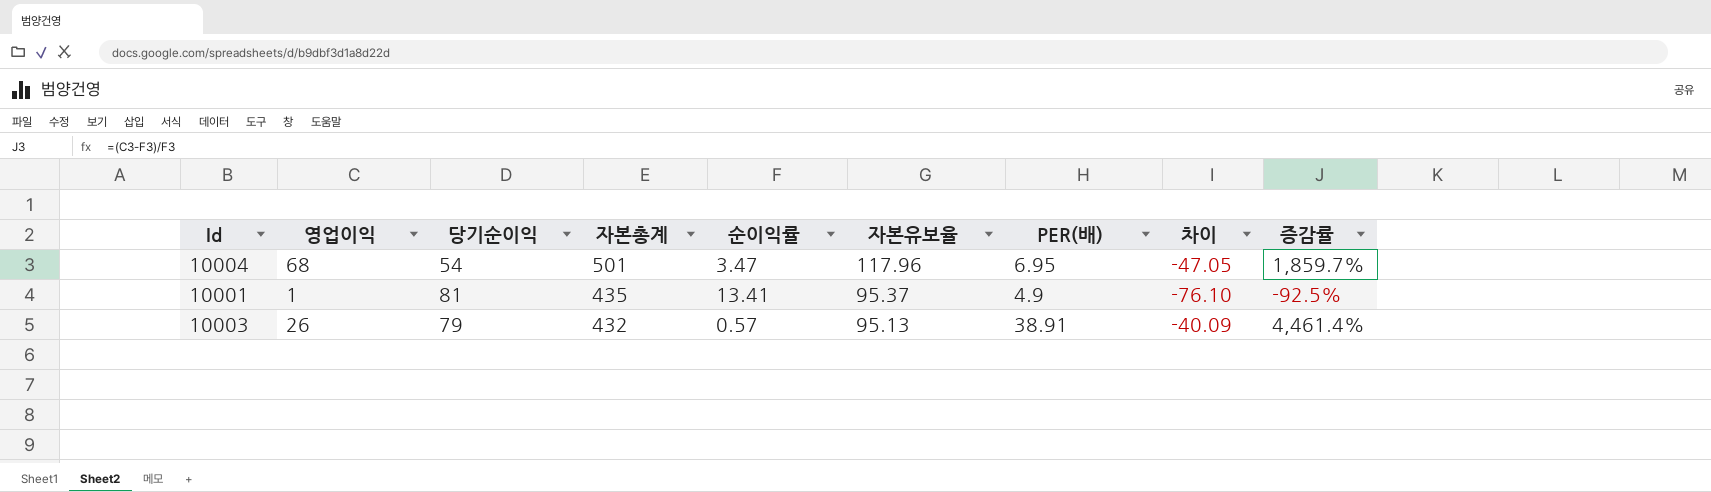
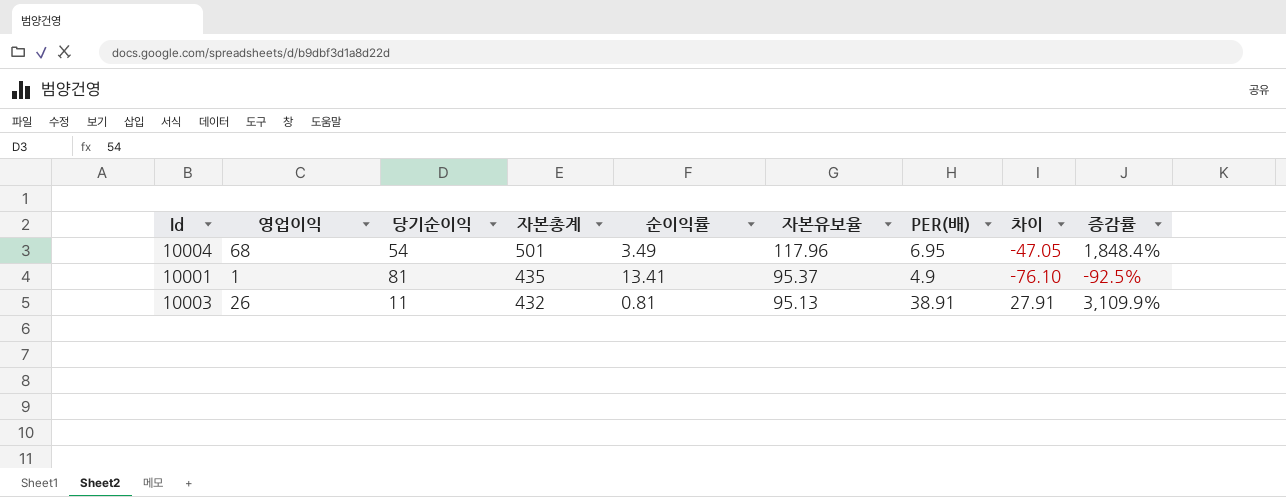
10004 | 순이익률: 3.47 -> 3.49
10004 | 증감률: 1,859.7% -> 1,848.4%
10003 | 당기순이익: 79 -> 11
10003 | 순이익률: 0.57 -> 0.81
10003 | 차이: -40.09 -> 27.91
10003 | 증감률: 4,461.4% -> 3,109.9%

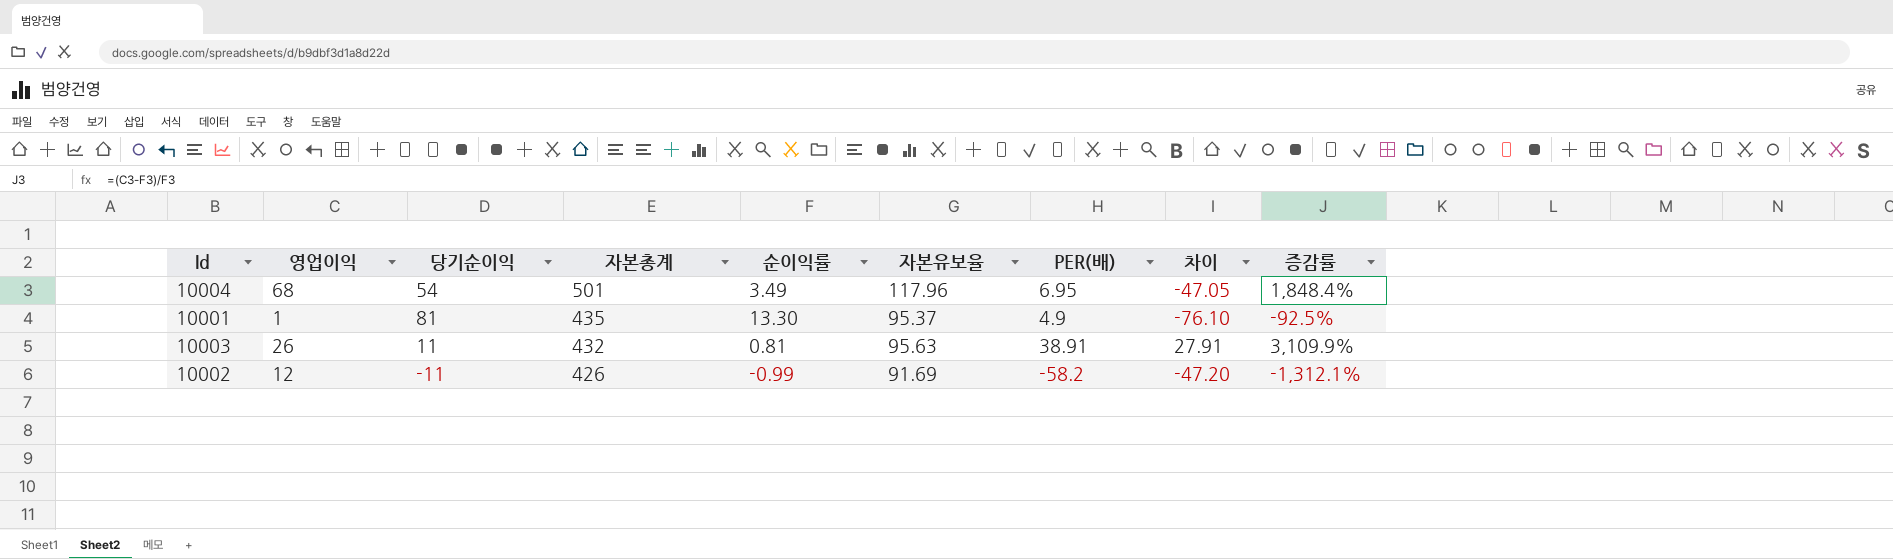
10001 | 순이익률: 13.41 -> 13.30
10003 | 자본유보율: 95.13 -> 95.63
row 10002: none -> 12 | -11 | 426 | -0.99 | 91.69 | -58.2 | -47.20 | -1,312.1%

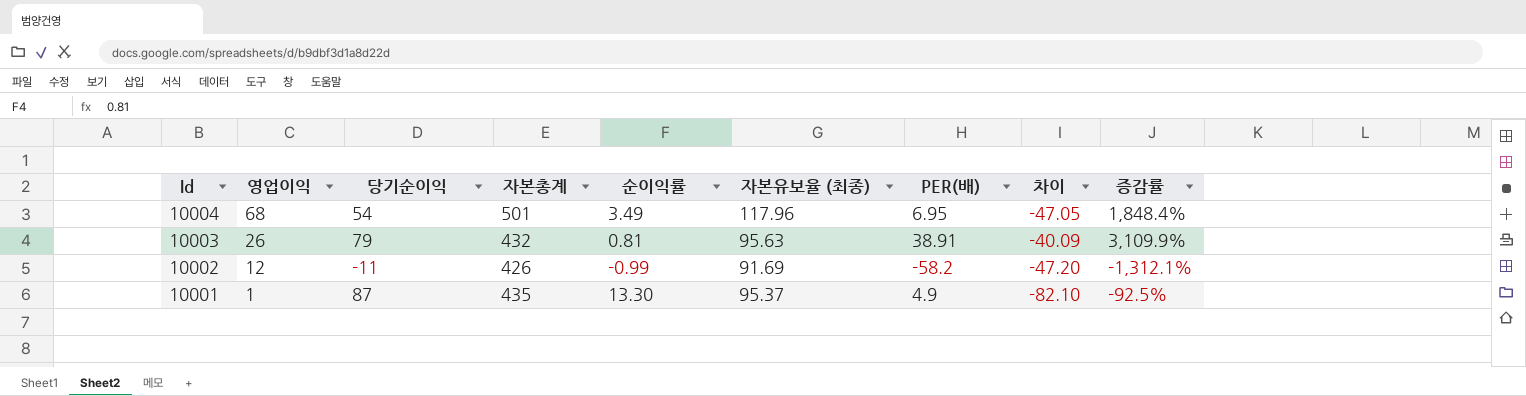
row order: 자본총계 descending -> Id descending
column name: 자본유보율 -> 자본유보율 (최종)
10003 | 당기순이익: 11 -> 79
10003 | 차이: 27.91 -> -40.09
10001 | 당기순이익: 81 -> 87
10001 | 차이: -76.10 -> -82.10

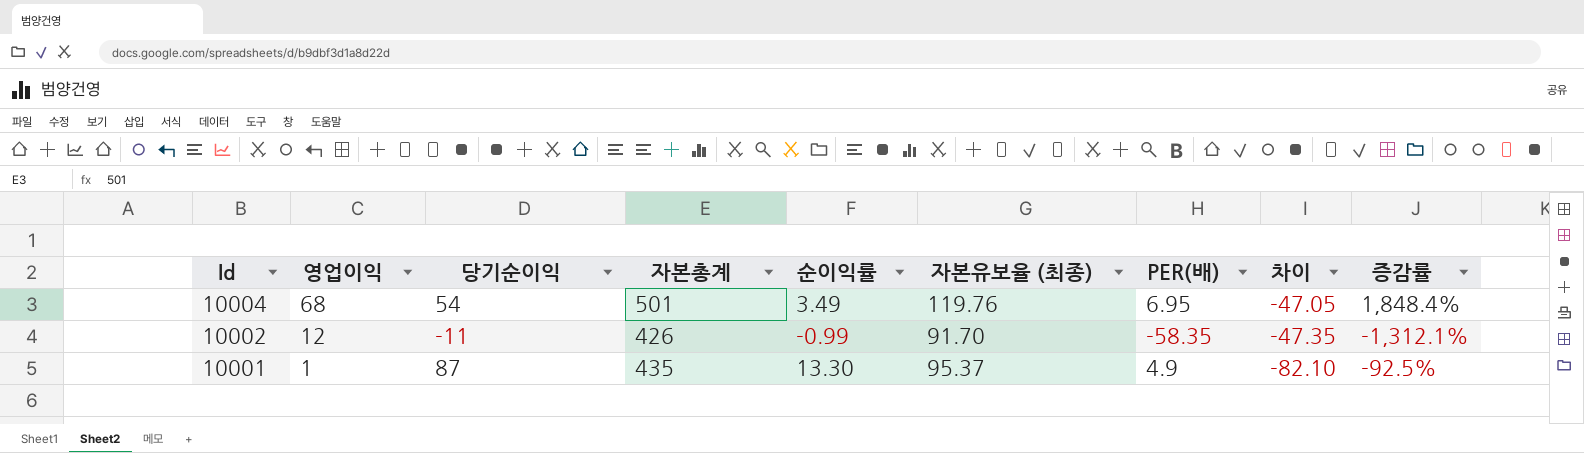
row 10003: 26 | 79 | 432 | 0.81 | 95.63 | 38.91 | -40.09 | 3,109.9% -> none
10004 | 자본유보율 (최종): 117.96 -> 119.76
10002 | 자본유보율 (최종): 91.69 -> 91.70
10002 | PER(배): -58.2 -> -58.35
10002 | 차이: -47.20 -> -47.35

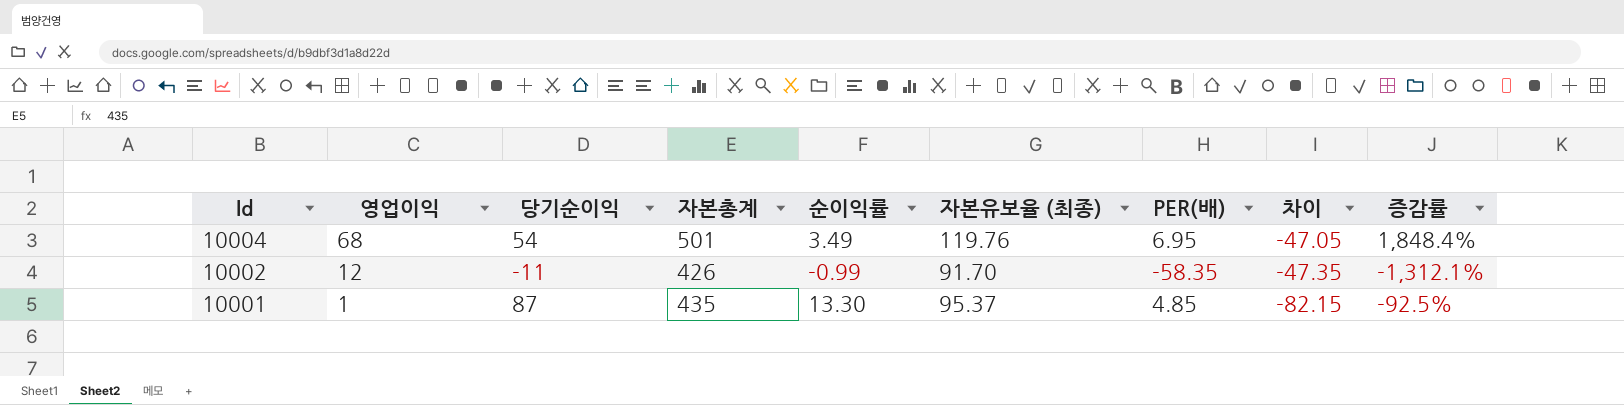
10001 | PER(배): 4.9 -> 4.85
10001 | 차이: -82.10 -> -82.15

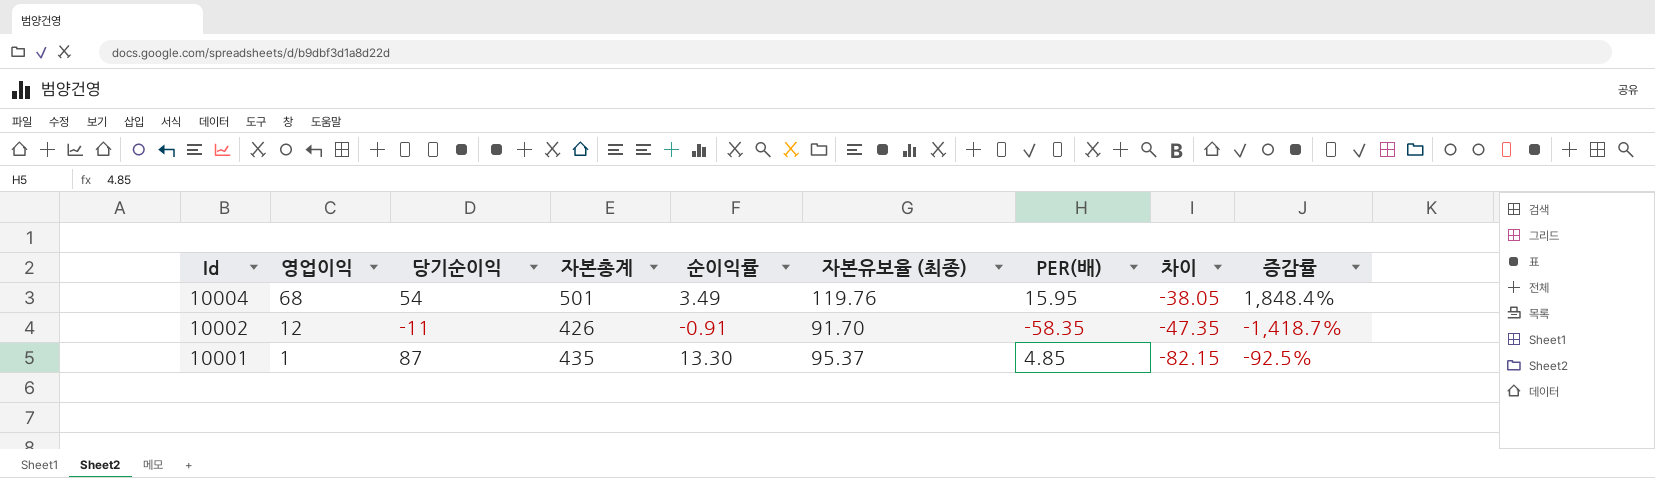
10004 | PER(배): 6.95 -> 15.95
10004 | 차이: -47.05 -> -38.05
10002 | 순이익률: -0.99 -> -0.91
10002 | 증감률: -1,312.1% -> -1,418.7%

